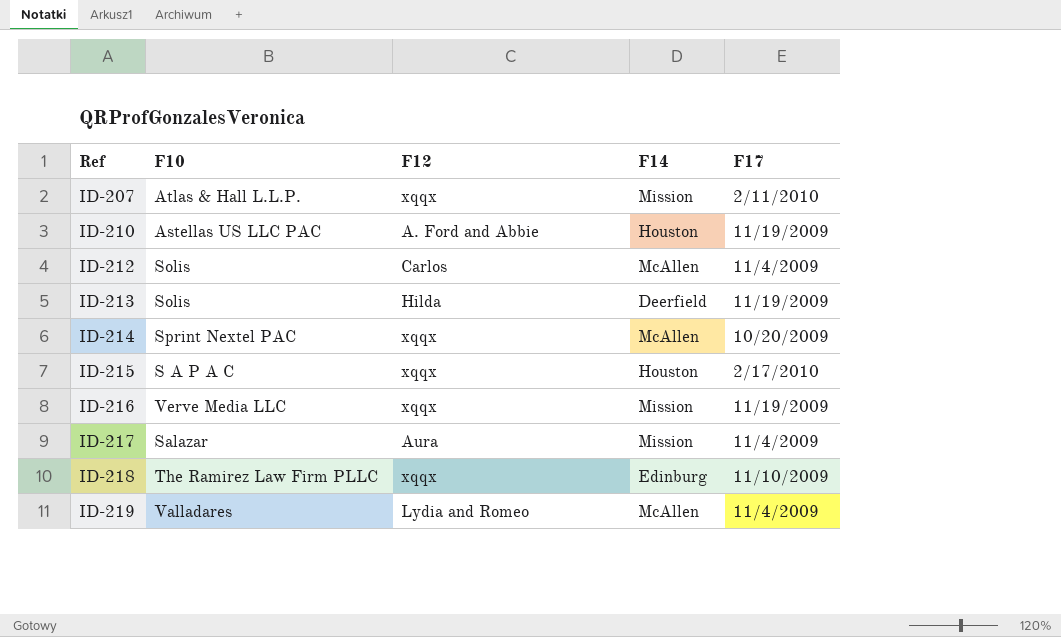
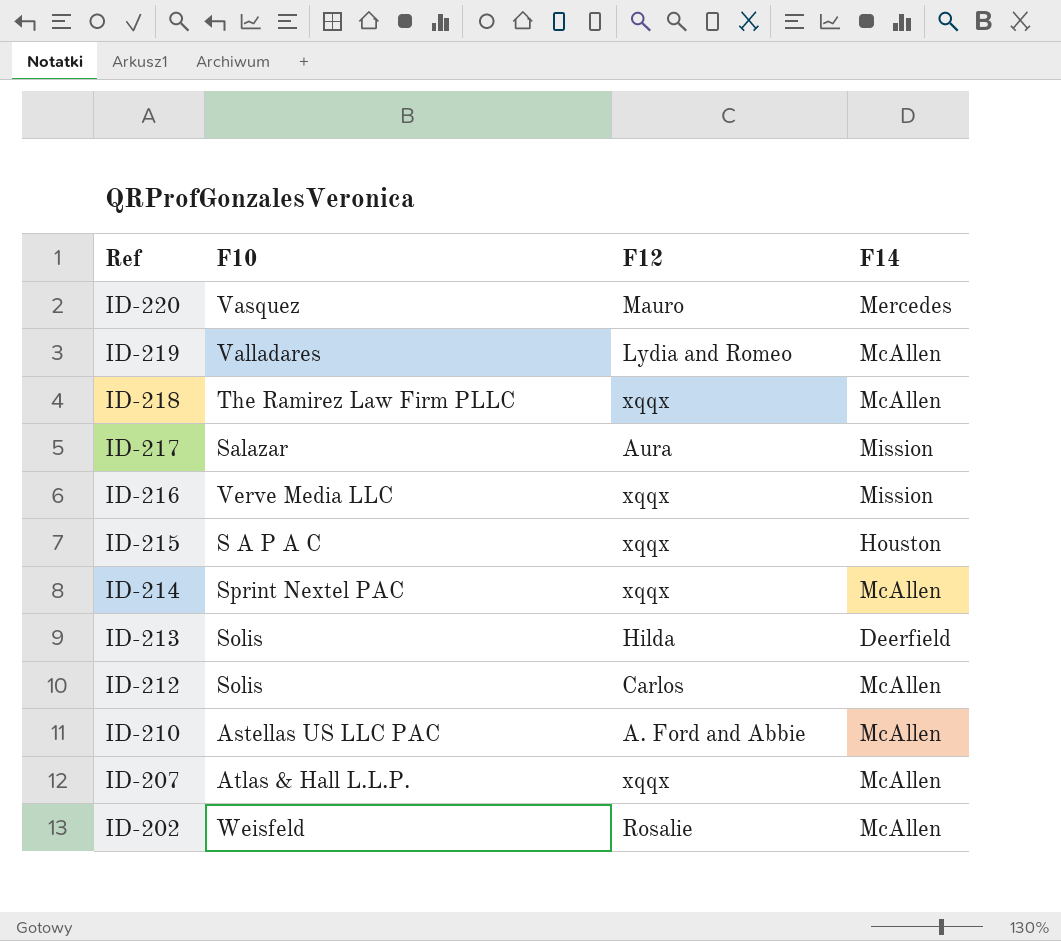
row order: Ref ascending -> Ref descending
column F17 | position: 5 -> none
row ID-220: none -> Vasquez | Mauro | Mercedes
ID-218 | F14: Edinburg -> McAllen
ID-210 | F14: Houston -> McAllen
ID-207 | F14: Mission -> McAllen
row ID-202: none -> Weisfeld | Rosalie | McAllen

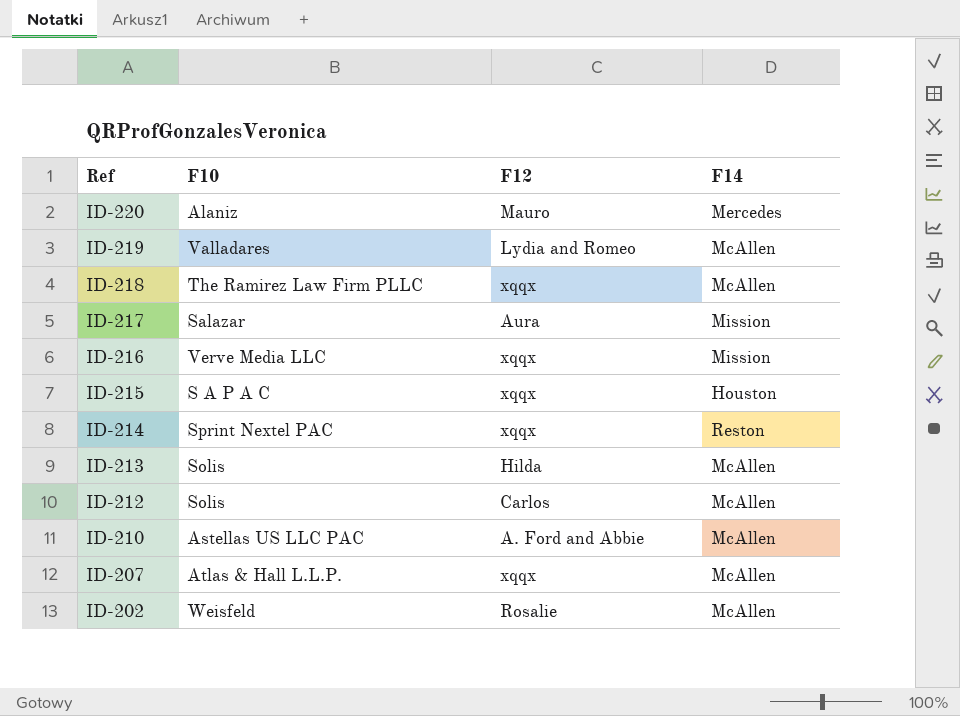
ID-220 | F10: Vasquez -> Alaniz
ID-214 | F14: McAllen -> Reston
ID-213 | F14: Deerfield -> McAllen

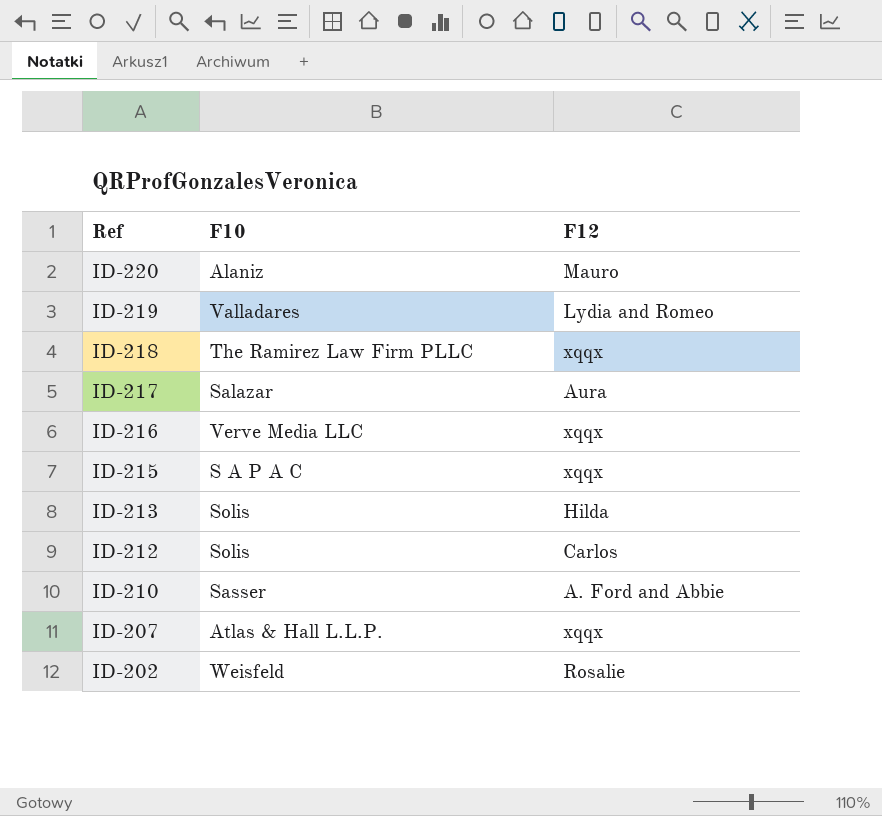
column F14 | position: 4 -> none
row ID-214: Sprint Nextel PAC | xqqx | Reston -> none
ID-210 | F10: Astellas US LLC PAC -> Sasser

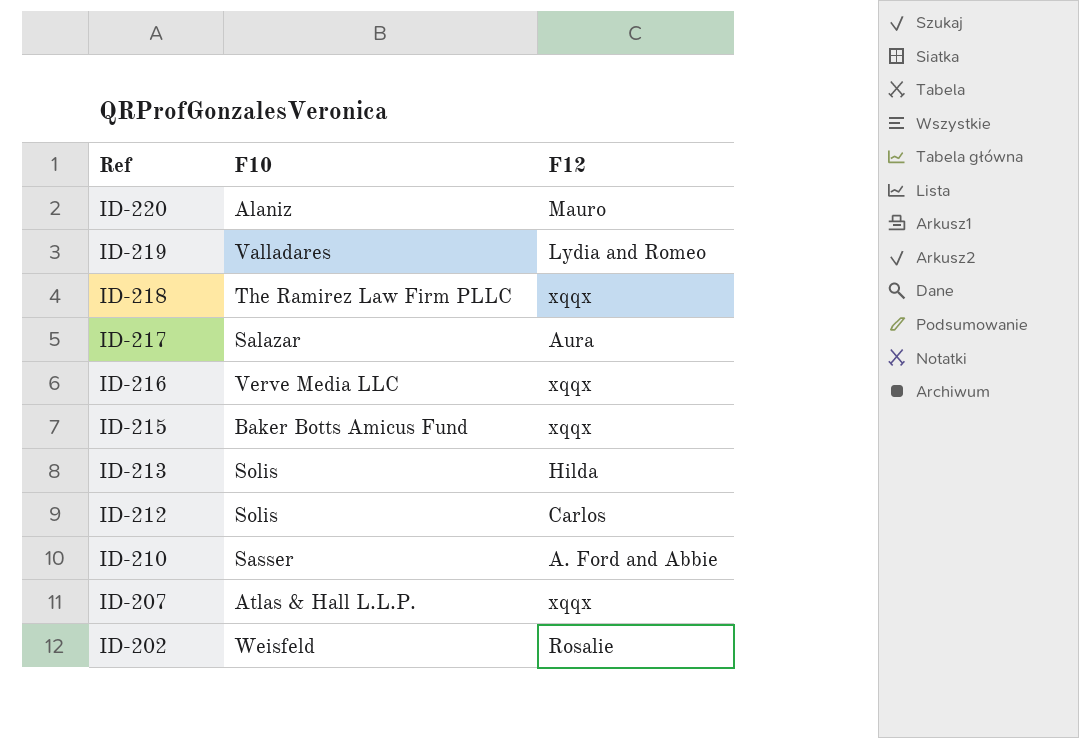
ID-215 | F10: S A P A C -> Baker Botts Amicus Fund

